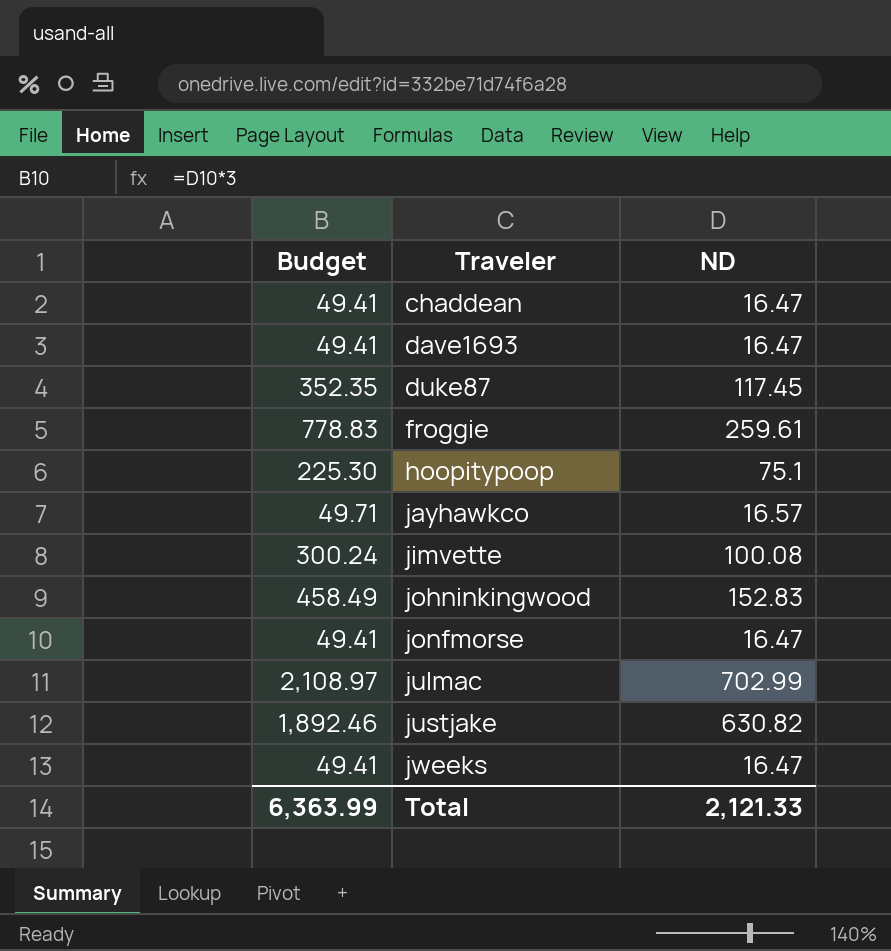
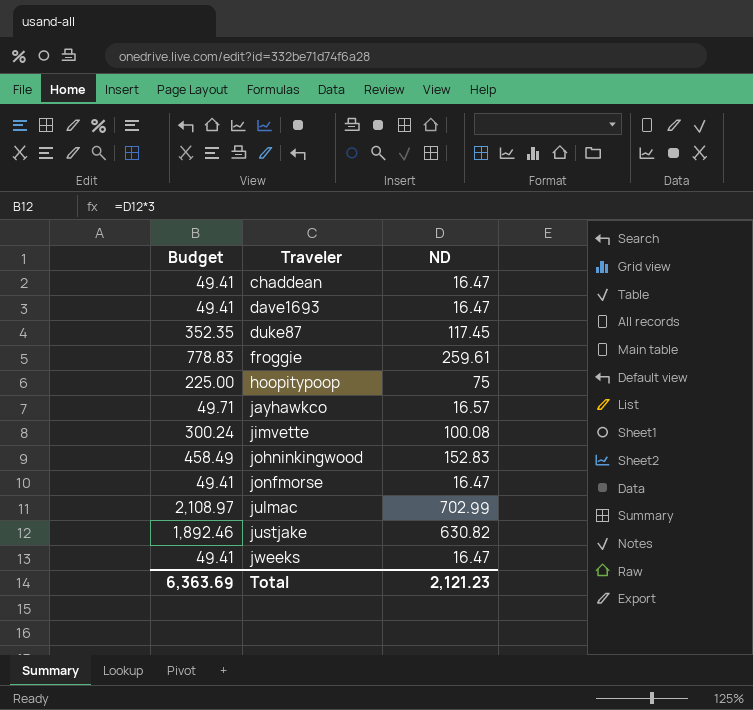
hoopitypoop | Budget: 225.30 -> 225.00
hoopitypoop | ND: 75.1 -> 75
Total | Budget: 6,363.99 -> 6,363.69
Total | ND: 2,121.33 -> 2,121.23

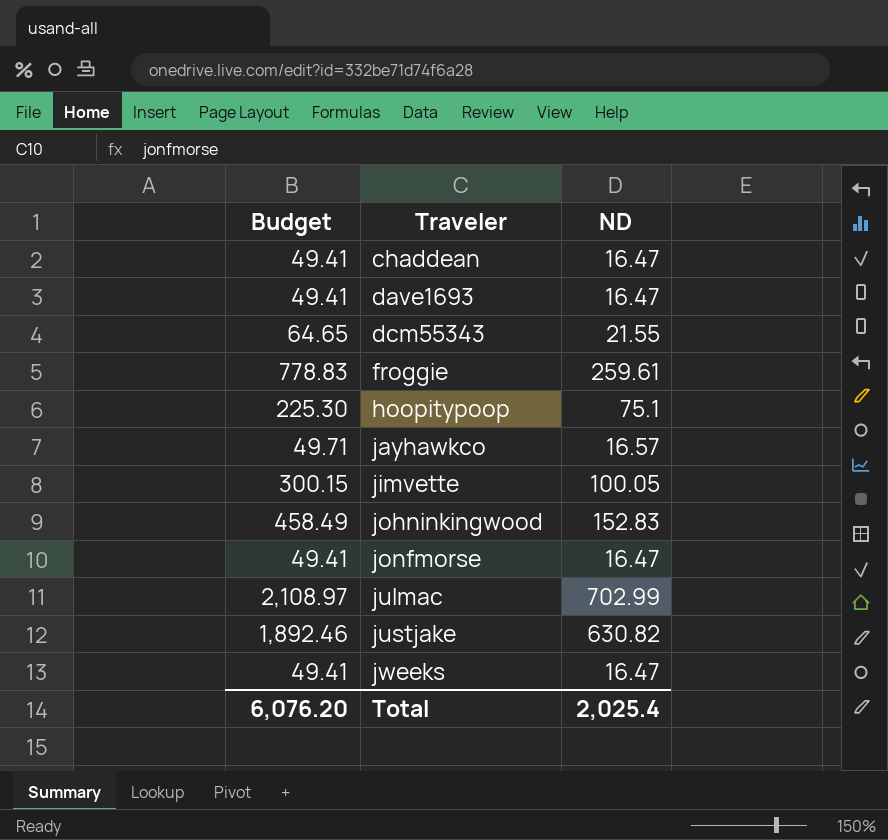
row duke87: 352.35 | 117.45 -> none
row dcm55343: none -> 64.65 | 21.55
hoopitypoop | Budget: 225.00 -> 225.30
hoopitypoop | ND: 75 -> 75.1
jimvette | Budget: 300.24 -> 300.15
jimvette | ND: 100.08 -> 100.05
Total | Budget: 6,363.69 -> 6,076.20
Total | ND: 2,121.23 -> 2,025.4

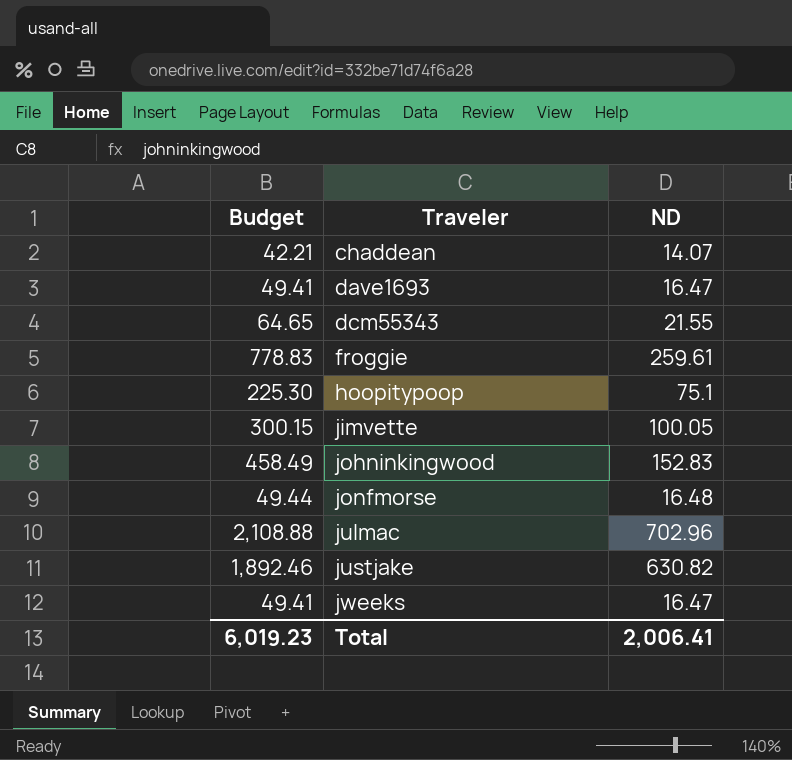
row jayhawkco: 49.71 | 16.57 -> none
chaddean | Budget: 49.41 -> 42.21
chaddean | ND: 16.47 -> 14.07
jonfmorse | Budget: 49.41 -> 49.44
jonfmorse | ND: 16.47 -> 16.48
julmac | Budget: 2,108.97 -> 2,108.88
julmac | ND: 702.99 -> 702.96
Total | Budget: 6,076.20 -> 6,019.23
Total | ND: 2,025.4 -> 2,006.41

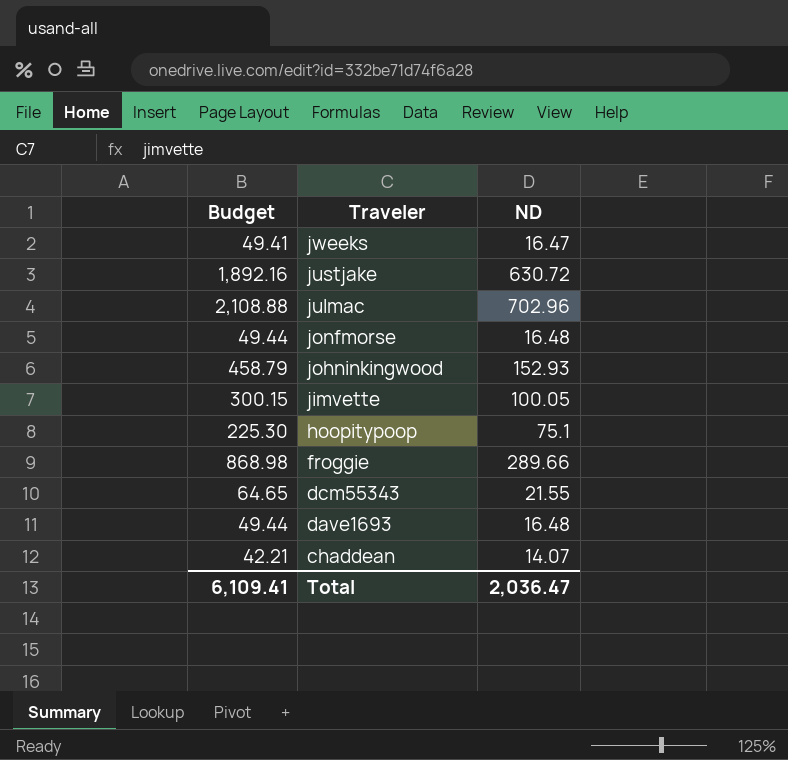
row order: Traveler ascending -> Traveler descending
justjake | Budget: 1,892.46 -> 1,892.16
justjake | ND: 630.82 -> 630.72
johninkingwood | Budget: 458.49 -> 458.79
johninkingwood | ND: 152.83 -> 152.93
froggie | Budget: 778.83 -> 868.98
froggie | ND: 259.61 -> 289.66
dave1693 | Budget: 49.41 -> 49.44
dave1693 | ND: 16.47 -> 16.48
Total | Budget: 6,019.23 -> 6,109.41
Total | ND: 2,006.41 -> 2,036.47

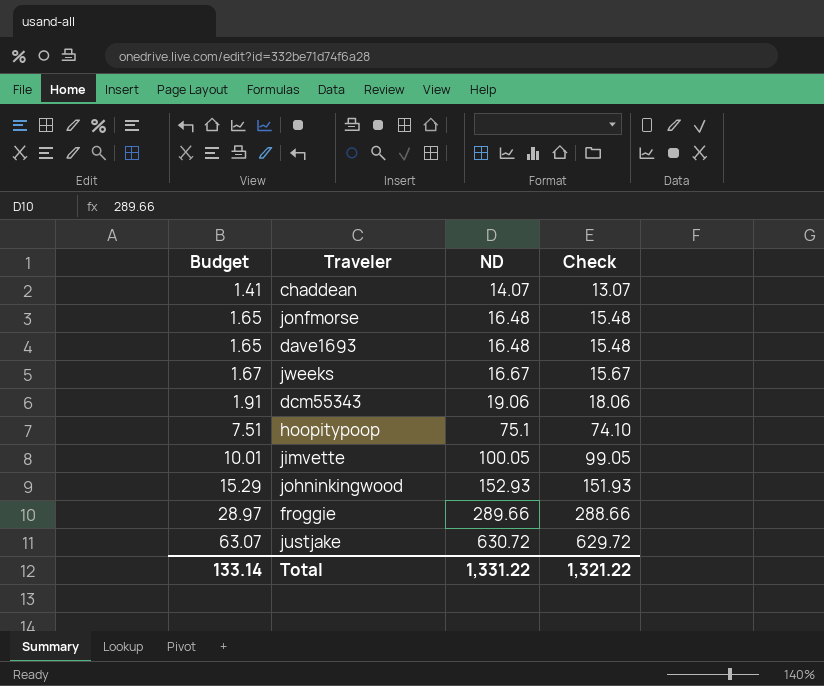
row order: Traveler descending -> Budget ascending
column Budget | formula: [ND] * 3 -> [ND] * 0.1
column Check | formula: none -> [ND] - 1
row julmac: 2,108.88 | 702.96 -> none
jweeks | ND: 16.47 -> 16.67
dcm55343 | ND: 21.55 -> 19.06
Total | Budget: 6,109.41 -> 133.14
Total | ND: 2,036.47 -> 1,331.22

